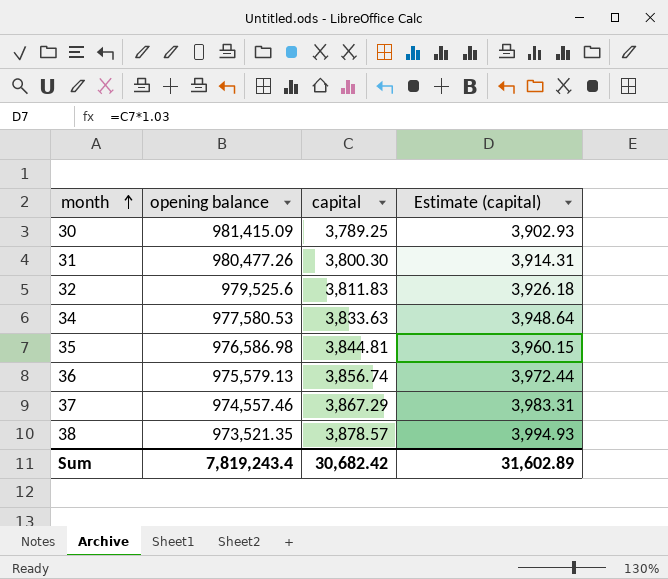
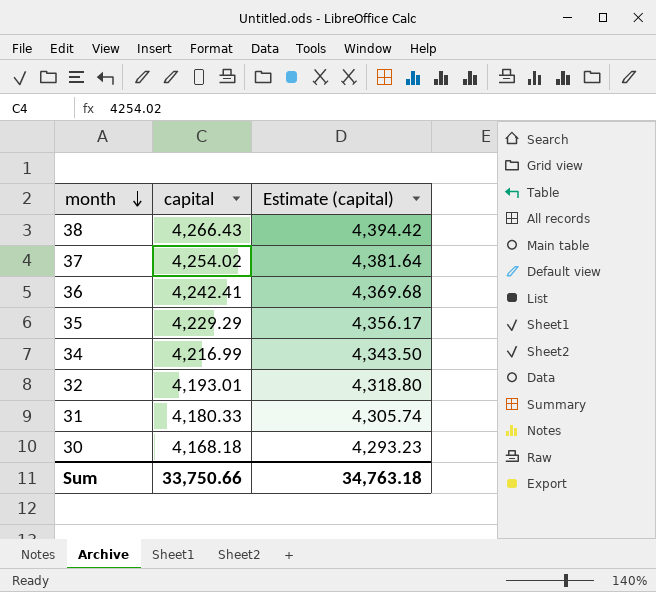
row order: month ascending -> month descending
column opening balance | position: 2 -> none
38 | capital: 3,878.57 -> 4,266.43
38 | Estimate (capital): 3,994.93 -> 4,394.42
37 | capital: 3,867.29 -> 4,254.02
37 | Estimate (capital): 3,983.31 -> 4,381.64
36 | capital: 3,856.74 -> 4,242.41
36 | Estimate (capital): 3,972.44 -> 4,369.68
35 | capital: 3,844.81 -> 4,229.29
35 | Estimate (capital): 3,960.15 -> 4,356.17
34 | capital: 3,833.63 -> 4,216.99
34 | Estimate (capital): 3,948.64 -> 4,343.50
32 | capital: 3,811.83 -> 4,193.01
32 | Estimate (capital): 3,926.18 -> 4,318.80
31 | capital: 3,800.30 -> 4,180.33
31 | Estimate (capital): 3,914.31 -> 4,305.74
30 | capital: 3,789.25 -> 4,168.18
30 | Estimate (capital): 3,902.93 -> 4,293.23
Sum | capital: 30,682.42 -> 33,750.66
Sum | Estimate (capital): 31,602.89 -> 34,763.18

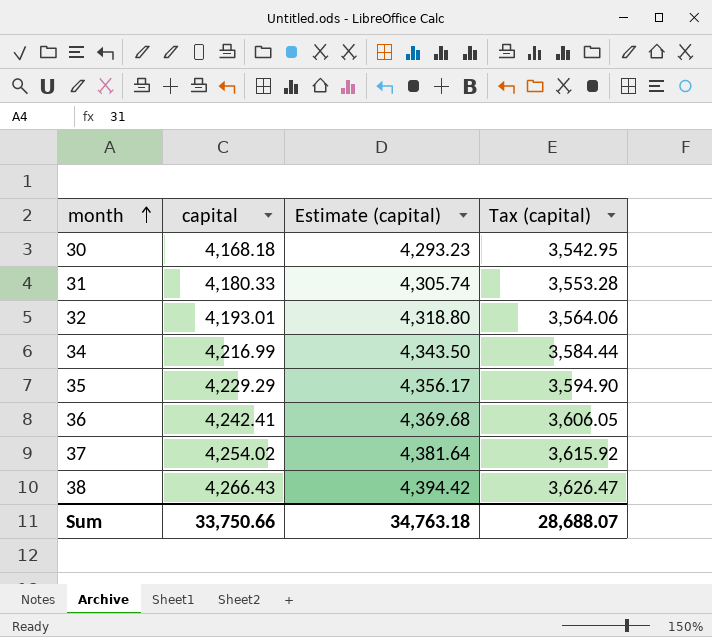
row order: month descending -> month ascending
column Tax (capital) | formula: none -> [capital] * 0.85

